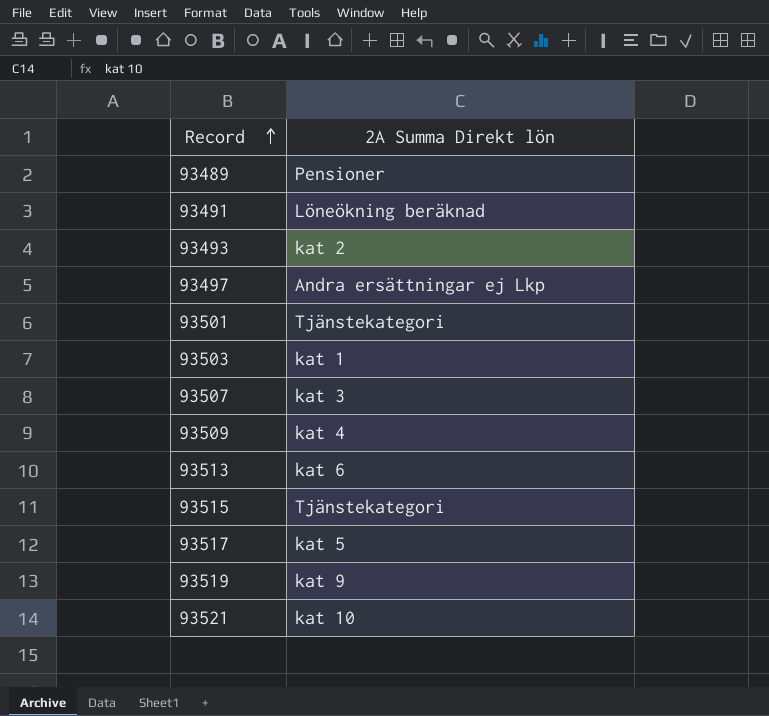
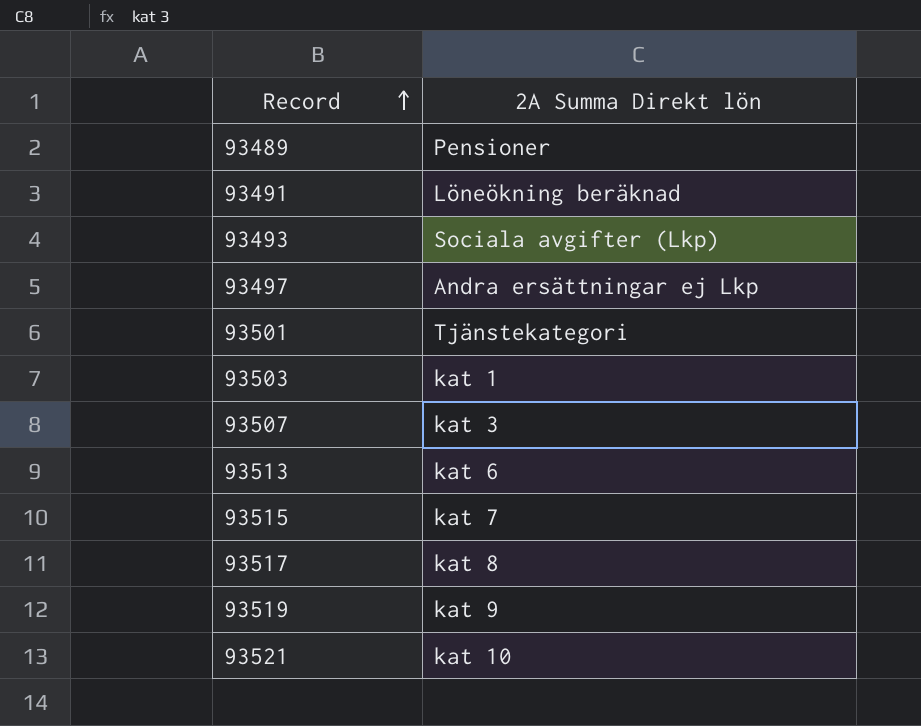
row 93509: kat 4 -> none
93493 | 2A Summa Direkt lön: kat 2 -> Sociala avgifter (Lkp)
93515 | 2A Summa Direkt lön: Tjänstekategori -> kat 7
93517 | 2A Summa Direkt lön: kat 5 -> kat 8

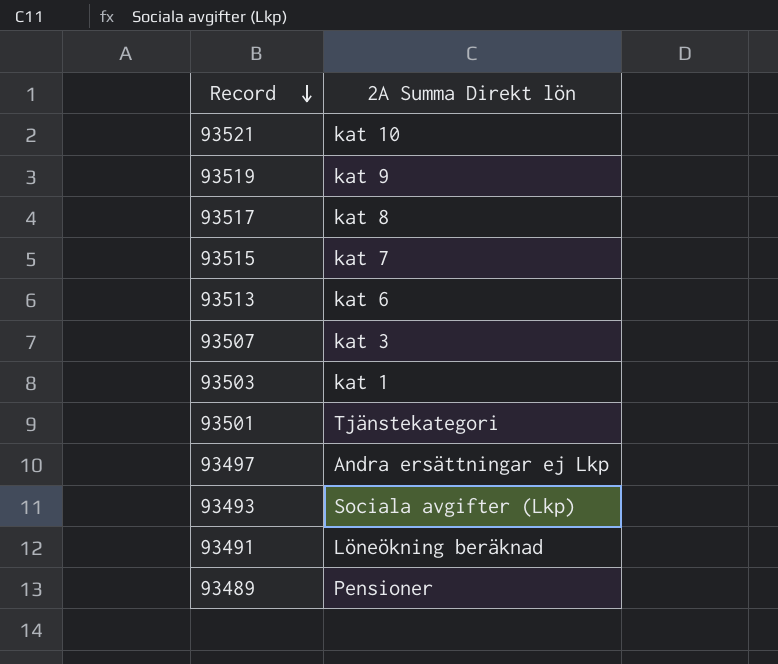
row order: Record ascending -> Record descending

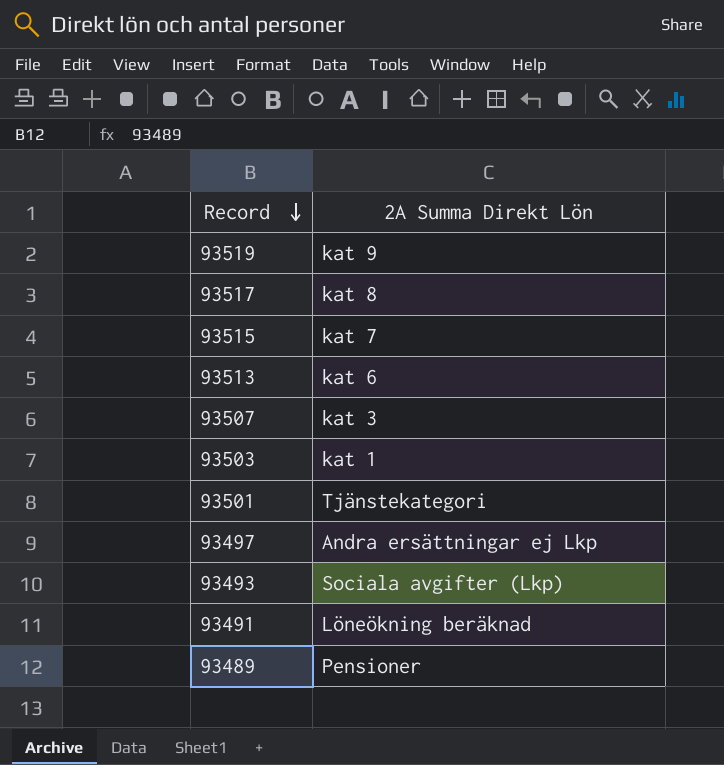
column name: 2A Summa Direkt lön -> 2A Summa Direkt Lön
row 93521: kat 10 -> none

